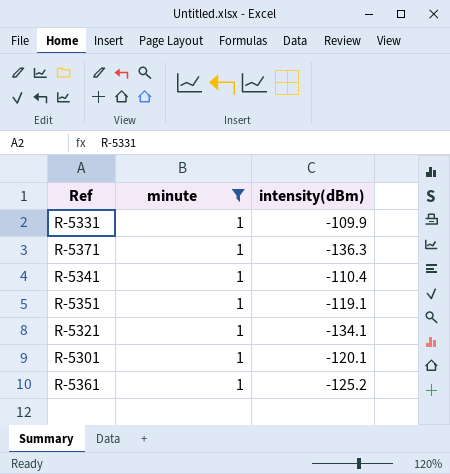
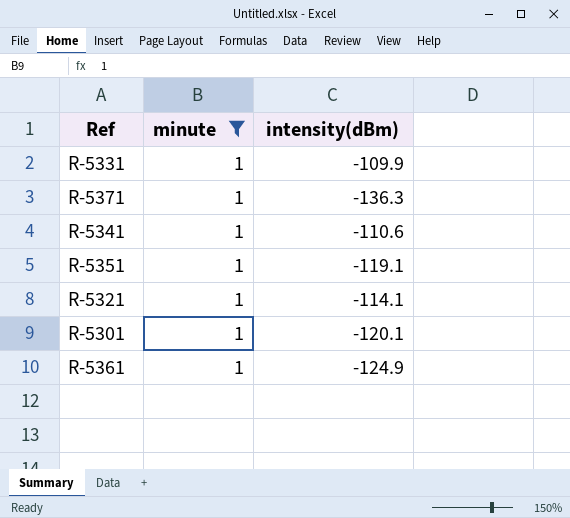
R-5341 | intensity(dBm): -110.4 -> -110.6
R-5321 | intensity(dBm): -134.1 -> -114.1
R-5361 | intensity(dBm): -125.2 -> -124.9

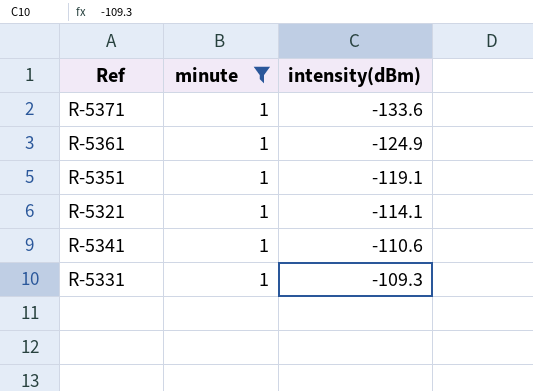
row order: none -> intensity(dBm) ascending
row R-5301: 1 | -120.1 -> none
R-5371 | intensity(dBm): -136.3 -> -133.6
R-5331 | intensity(dBm): -109.9 -> -109.3

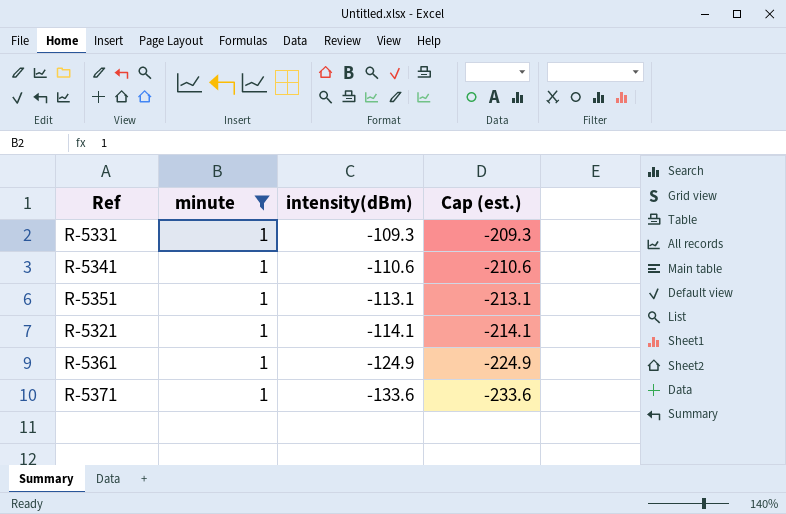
row order: intensity(dBm) ascending -> intensity(dBm) descending
column Cap (est.) | formula: none -> [intensity(dBm)] - 100
R-5351 | intensity(dBm): -119.1 -> -113.1

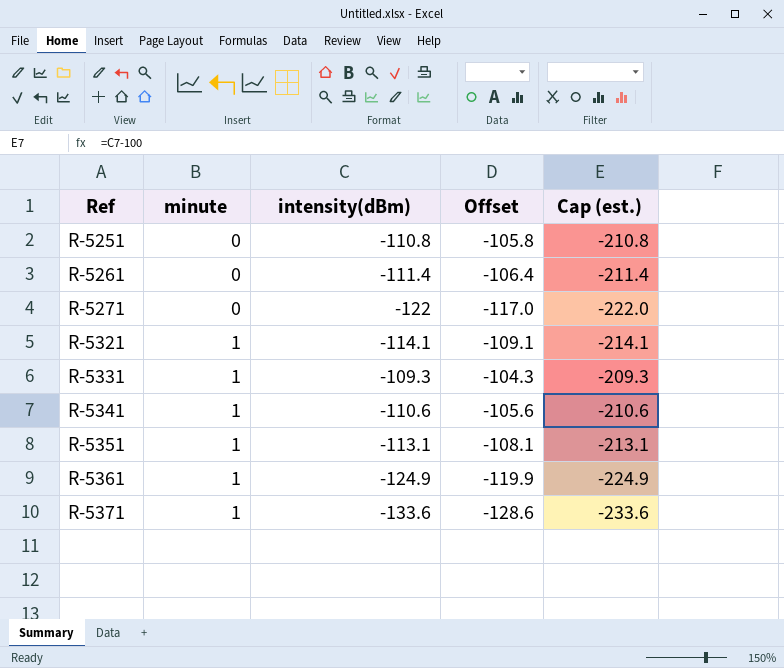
filter: minute = 1 -> none
row order: intensity(dBm) descending -> Ref ascending
column Offset | formula: none -> [intensity(dBm)] + 5

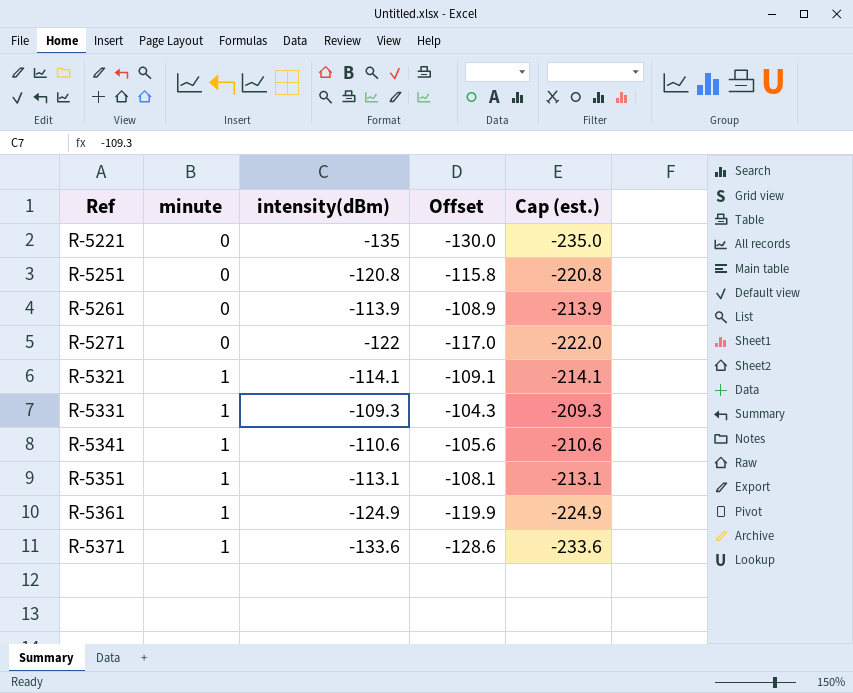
row R-5221: none -> 0 | -135 | -130.0 | -235.0
R-5251 | intensity(dBm): -110.8 -> -120.8
R-5251 | Offset: -105.8 -> -115.8
R-5251 | Cap (est.): -210.8 -> -220.8
R-5261 | intensity(dBm): -111.4 -> -113.9
R-5261 | Offset: -106.4 -> -108.9
R-5261 | Cap (est.): -211.4 -> -213.9

